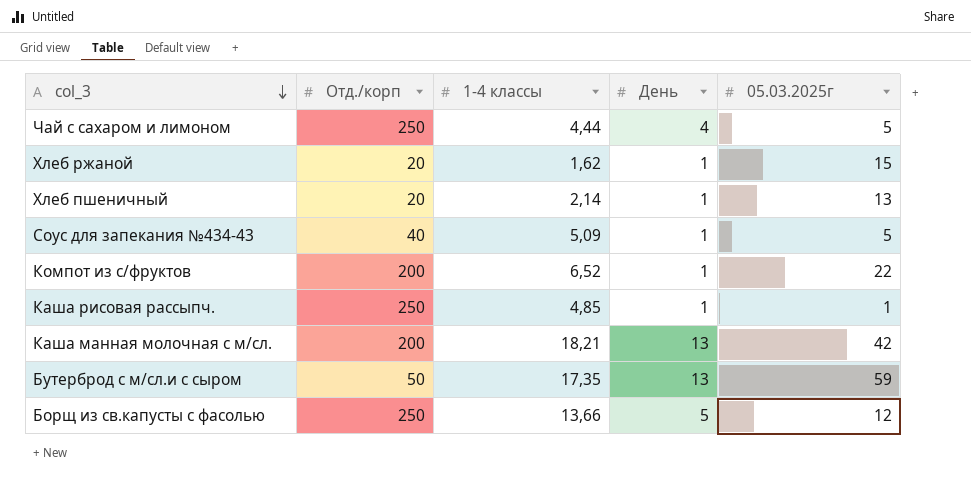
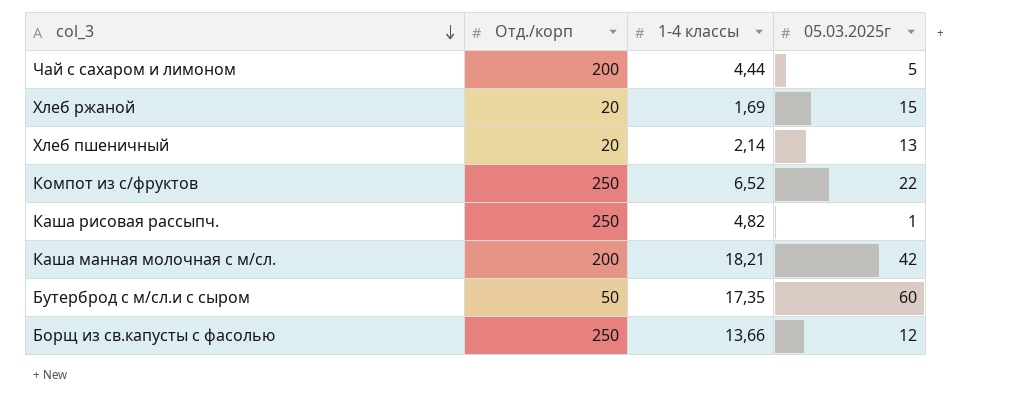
column День | position: 4 -> none
row Соус для запекания №434-43: 40 | 5,09 | 1 | 5 -> none
Чай с сахаром и лимоном | Отд./корп: 250 -> 200
Хлеб ржаной | 1-4 классы: 1,62 -> 1,69
Компот из с/фруктов | Отд./корп: 200 -> 250
Каша рисовая рассыпч. | 1-4 классы: 4,85 -> 4,82
Бутерброд с м/сл.и с сыром | 05.03.2025г: 59 -> 60

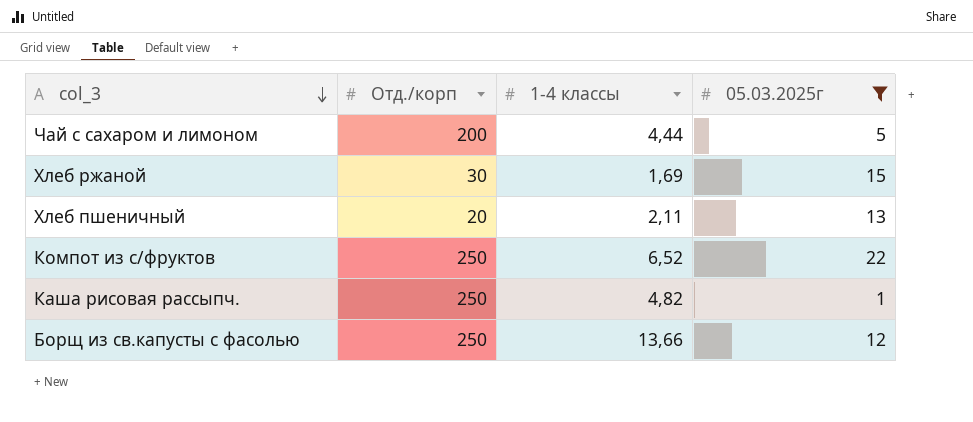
filter: none -> 05.03.2025г <= 22
Хлеб ржаной | Отд./корп: 20 -> 30
Хлеб пшеничный | 1-4 классы: 2,14 -> 2,11

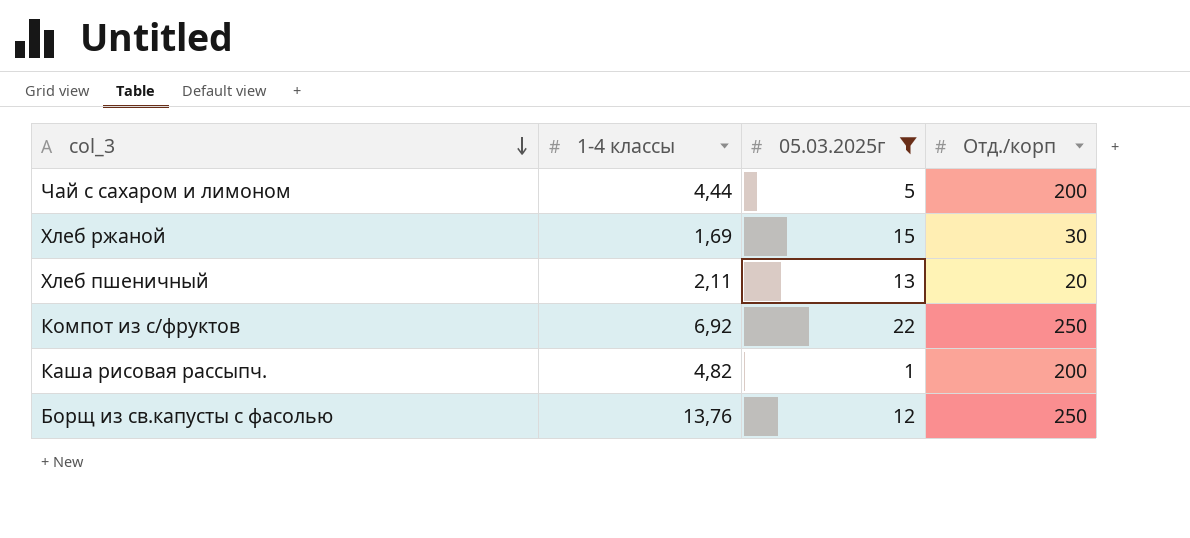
column Отд./корп | position: 2 -> 4
Компот из с/фруктов | 1-4 классы: 6,52 -> 6,92
Каша рисовая рассыпч. | Отд./корп: 250 -> 200
Борщ из св.капусты с фасолью | 1-4 классы: 13,66 -> 13,76

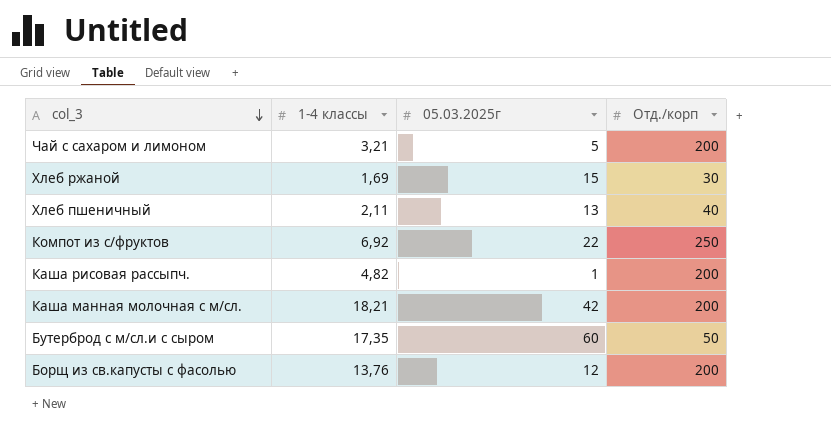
filter: 05.03.2025г <= 22 -> none
Чай с сахаром и лимоном | 1-4 классы: 4,44 -> 3,21
Хлеб пшеничный | Отд./корп: 20 -> 40
Борщ из св.капусты с фасолью | Отд./корп: 250 -> 200

